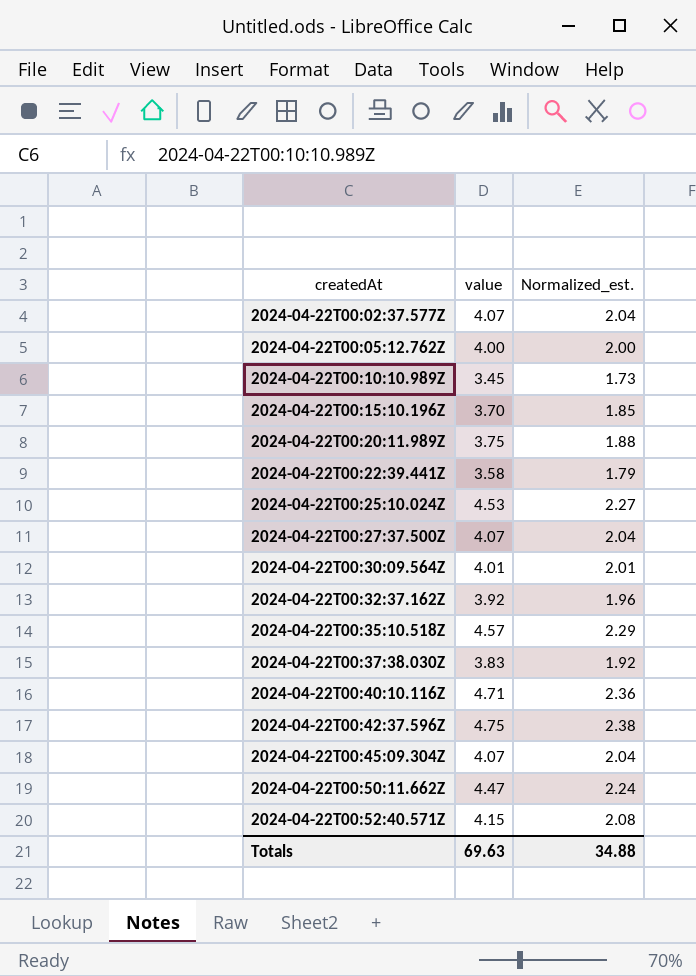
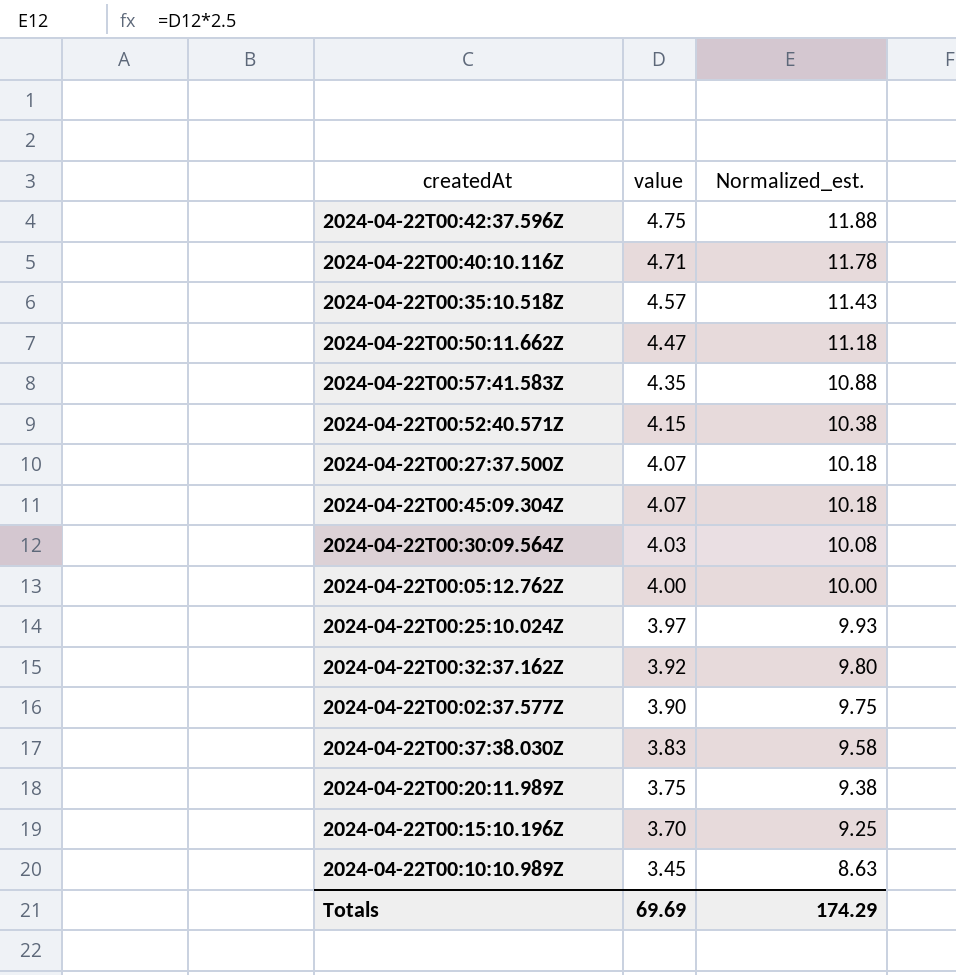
row order: createdAt ascending -> value descending
column Normalized_est. | formula: [value] * 0.5 -> [value] * 2.5
row 2024-04-22T00:22:39.441Z: 3.58 | 1.79 -> none
row 2024-04-22T00:57:41.583Z: none -> 4.35 | 10.88
2024-04-22T00:30:09.564Z | value: 4.01 -> 4.03
2024-04-22T00:25:10.024Z | value: 4.53 -> 3.97
2024-04-22T00:02:37.577Z | value: 4.07 -> 3.90
Totals | value: 69.63 -> 69.69
Totals | Normalized_est.: 34.88 -> 174.29

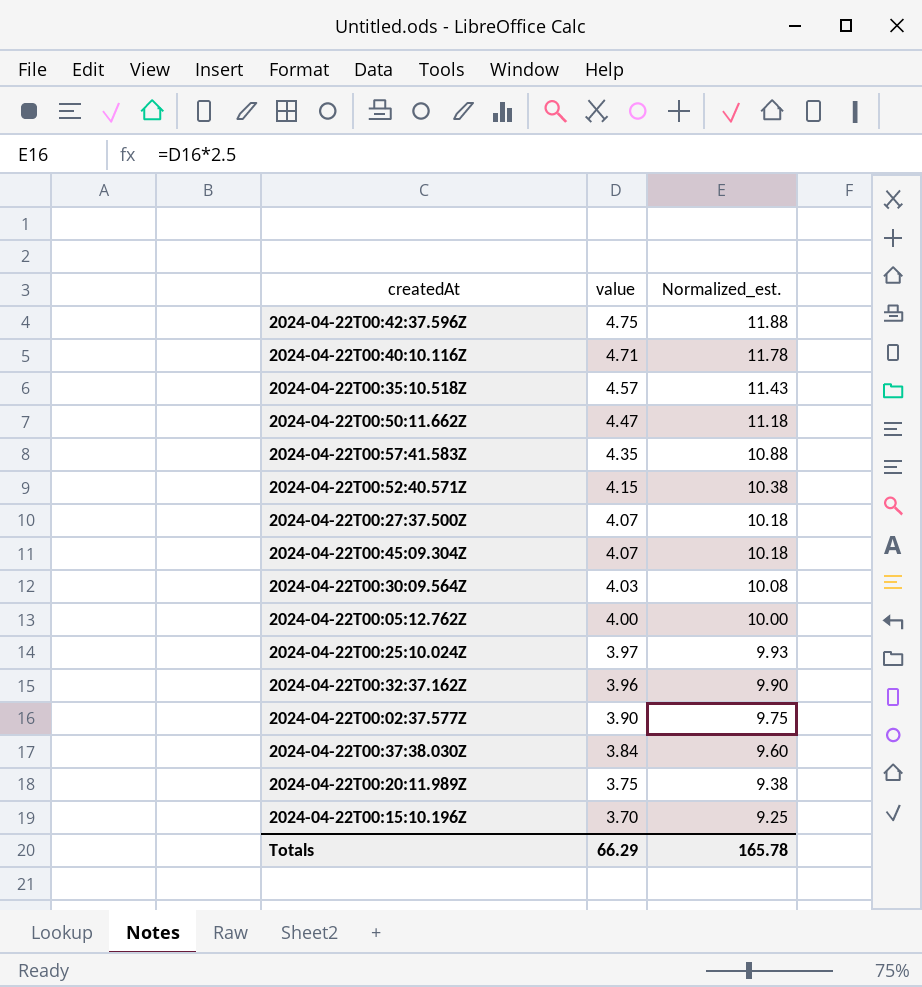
row 2024-04-22T00:10:10.989Z: 3.45 | 8.63 -> none
2024-04-22T00:32:37.162Z | value: 3.92 -> 3.96
2024-04-22T00:32:37.162Z | Normalized_est.: 9.80 -> 9.90
2024-04-22T00:37:38.030Z | value: 3.83 -> 3.84
2024-04-22T00:37:38.030Z | Normalized_est.: 9.58 -> 9.60
Totals | value: 69.69 -> 66.29
Totals | Normalized_est.: 174.29 -> 165.78

